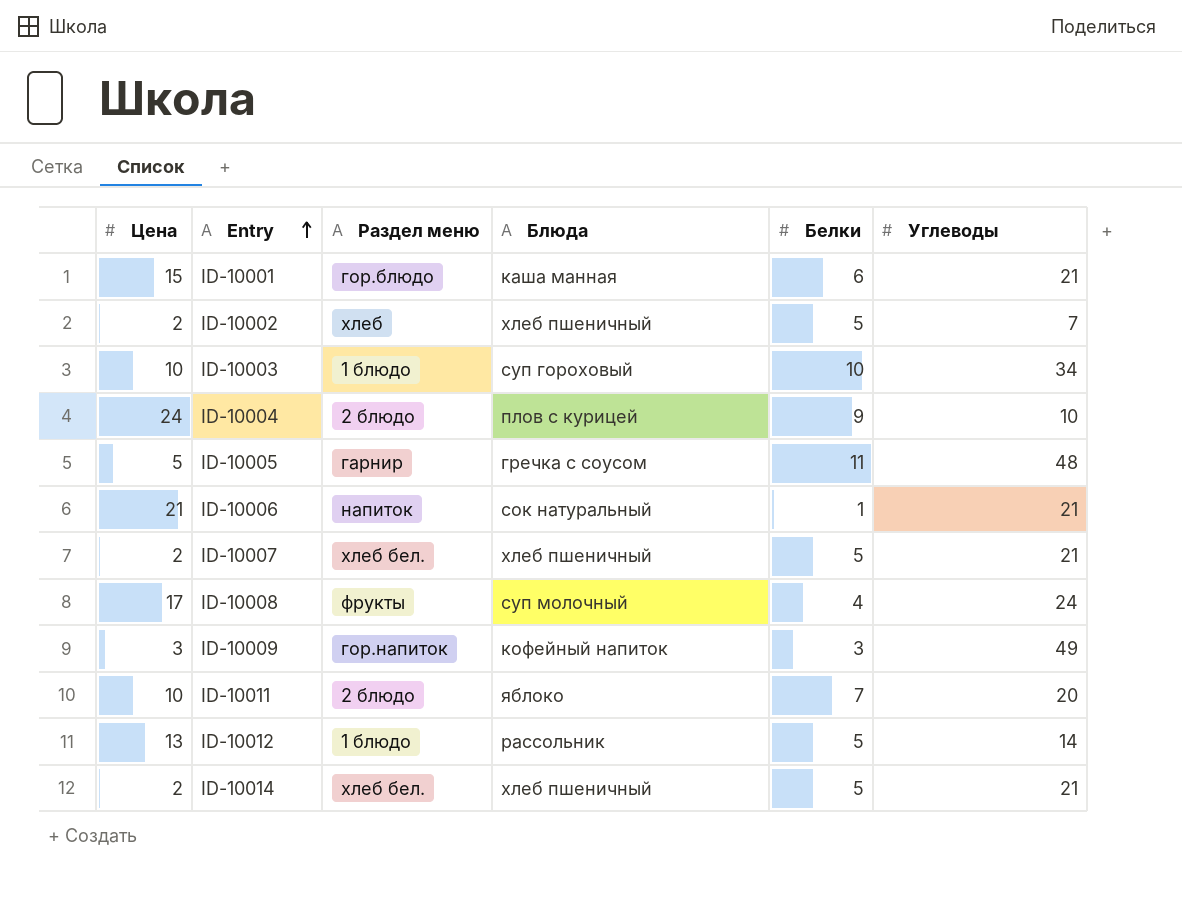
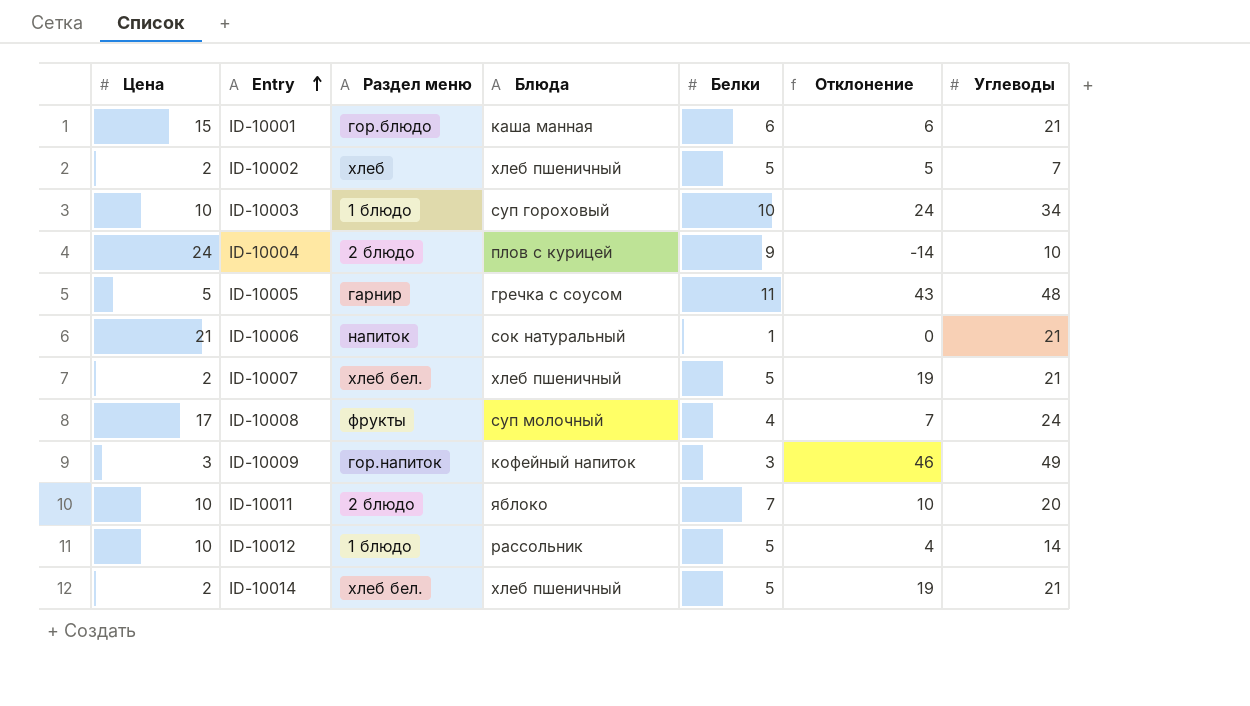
column Отклонение | formula: none -> [Углеводы] - [Цена]
ID-10012 | Цена: 13 -> 10

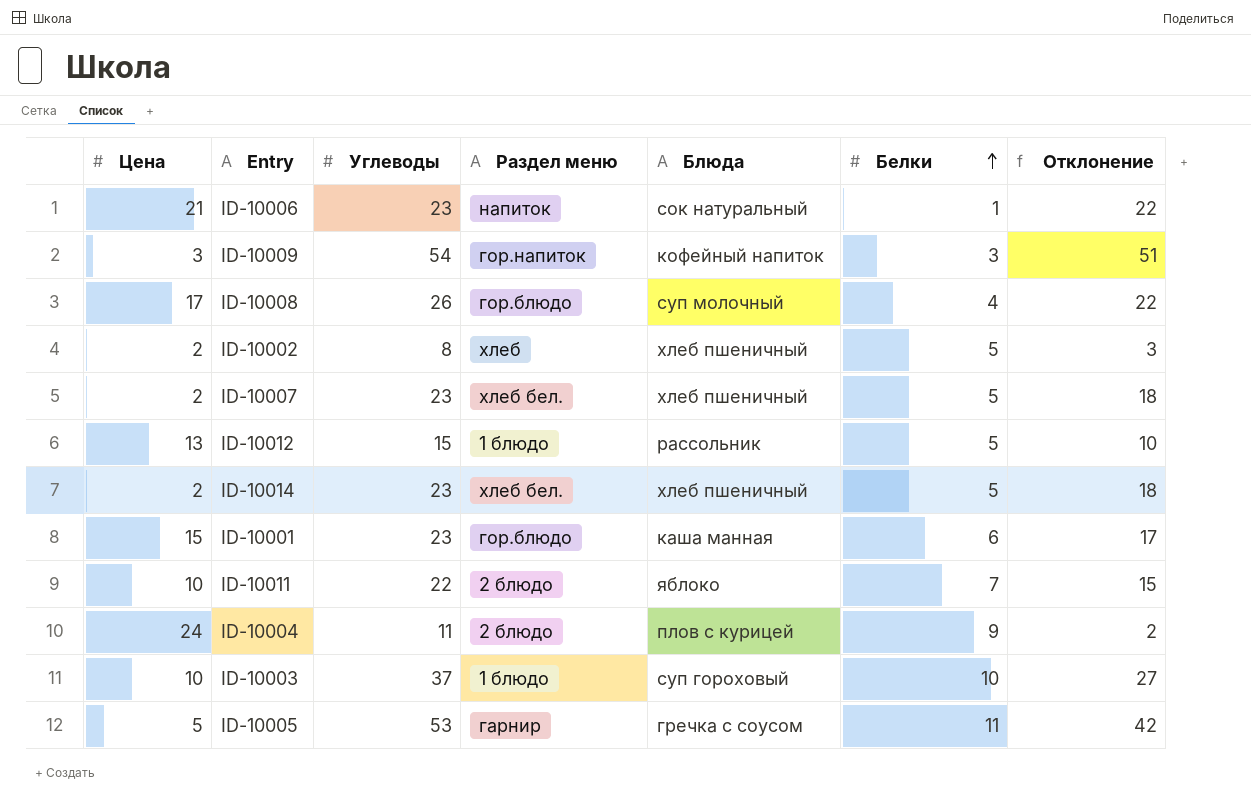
row order: Entry ascending -> Белки ascending
column Углеводы | position: 7 -> 3
column Отклонение | formula: [Углеводы] - [Цена] -> [Углеводы] - [Белки]
ID-10006 | Углеводы: 21 -> 23
ID-10009 | Углеводы: 49 -> 54
ID-10008 | Углеводы: 24 -> 26
ID-10008 | Раздел меню: фрукты -> гор.блюдо
ID-10002 | Углеводы: 7 -> 8
ID-10007 | Углеводы: 21 -> 23
ID-10012 | Цена: 10 -> 13
ID-10012 | Углеводы: 14 -> 15
ID-10014 | Углеводы: 21 -> 23
ID-10001 | Углеводы: 21 -> 23
ID-10011 | Углеводы: 20 -> 22
ID-10004 | Углеводы: 10 -> 11
ID-10003 | Углеводы: 34 -> 37
ID-10005 | Углеводы: 48 -> 53

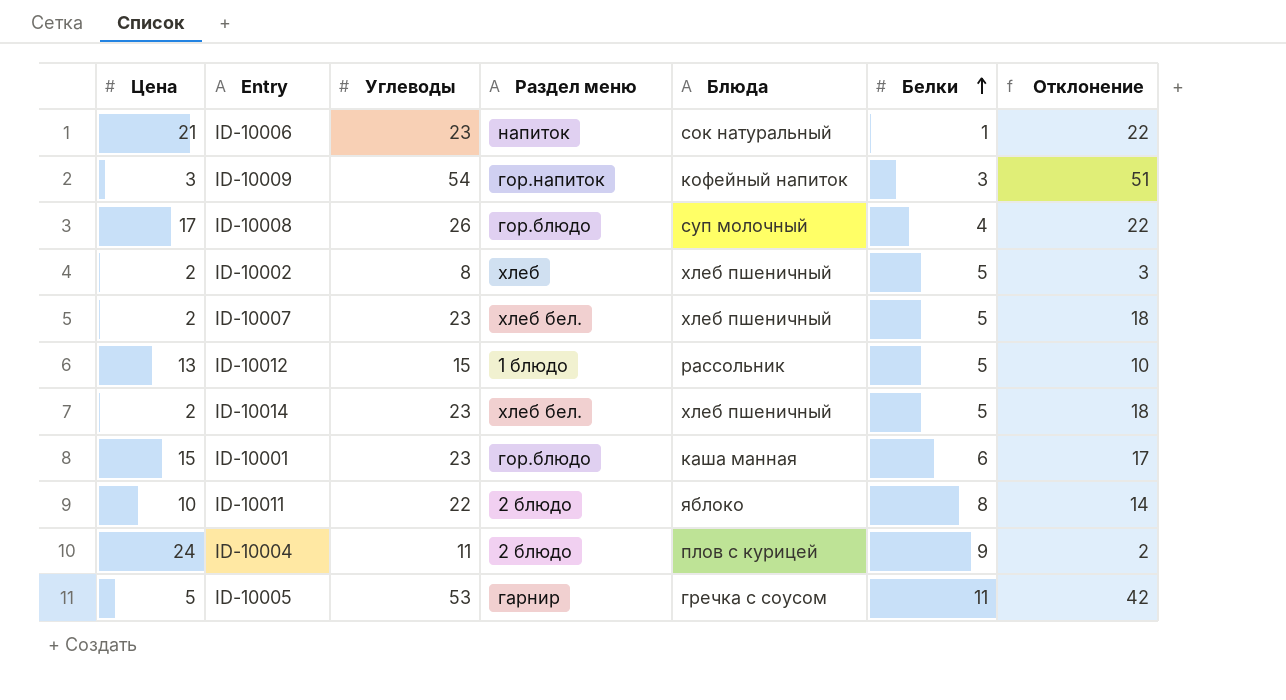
row ID-10003: 10 | 37 | 1 блюдо | суп гороховый | 10 | 27 -> none
ID-10011 | Белки: 7 -> 8
ID-10011 | Отклонение: 15 -> 14

